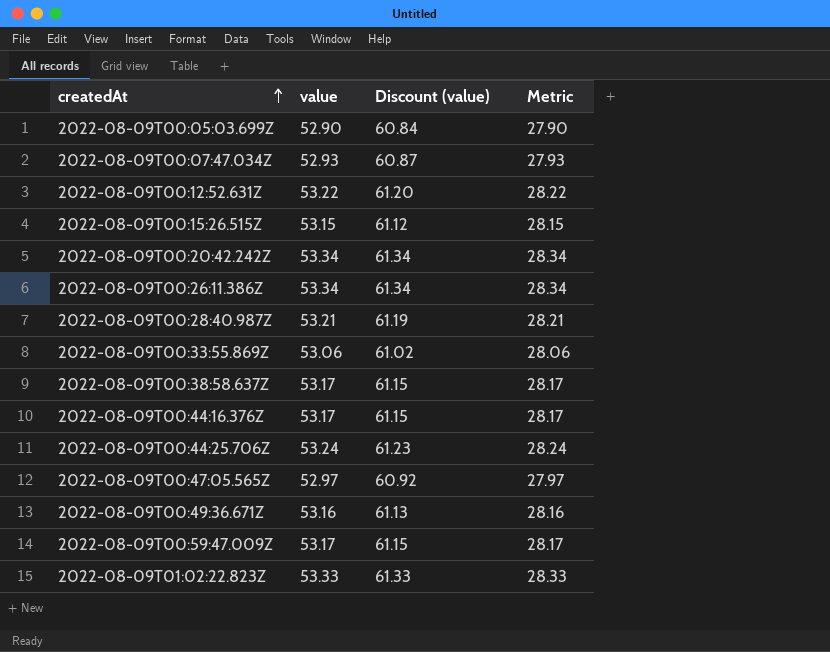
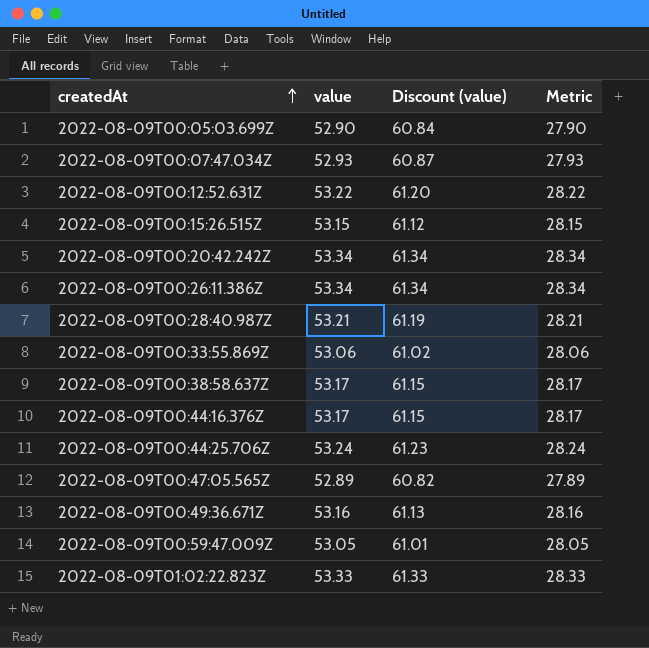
2022-08-09T00:47:05.565Z | value: 52.97 -> 52.89
2022-08-09T00:47:05.565Z | Discount (value): 60.92 -> 60.82
2022-08-09T00:47:05.565Z | Metric: 27.97 -> 27.89
2022-08-09T00:59:47.009Z | value: 53.17 -> 53.05
2022-08-09T00:59:47.009Z | Discount (value): 61.15 -> 61.01
2022-08-09T00:59:47.009Z | Metric: 28.17 -> 28.05

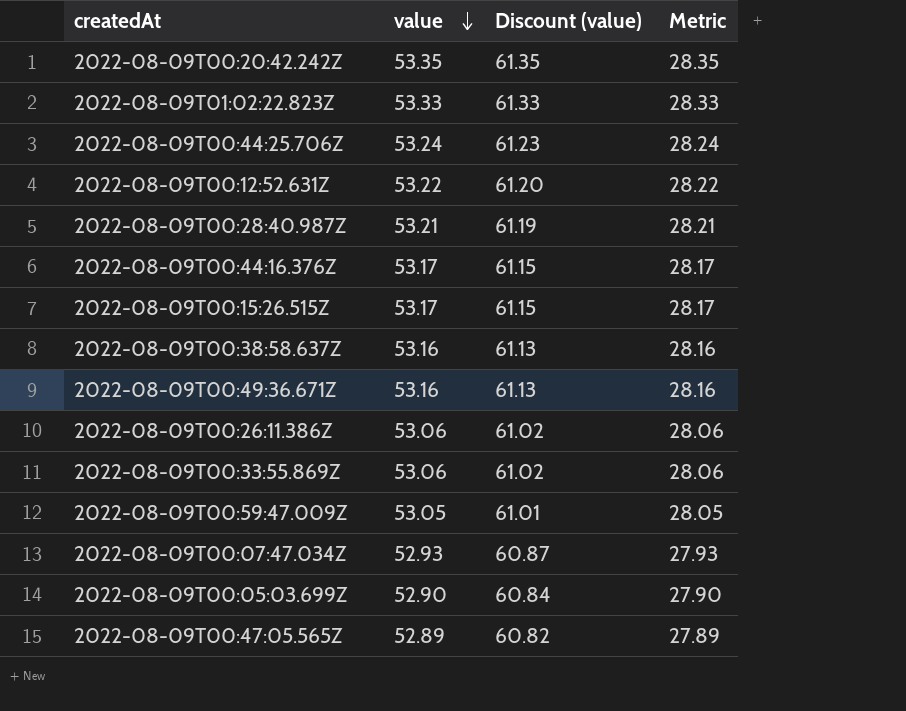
row order: createdAt ascending -> value descending
2022-08-09T00:20:42.242Z | value: 53.34 -> 53.35
2022-08-09T00:20:42.242Z | Discount (value): 61.34 -> 61.35
2022-08-09T00:20:42.242Z | Metric: 28.34 -> 28.35
2022-08-09T00:15:26.515Z | value: 53.15 -> 53.17
2022-08-09T00:15:26.515Z | Discount (value): 61.12 -> 61.15
2022-08-09T00:15:26.515Z | Metric: 28.15 -> 28.17
2022-08-09T00:38:58.637Z | value: 53.17 -> 53.16
2022-08-09T00:38:58.637Z | Discount (value): 61.15 -> 61.13
2022-08-09T00:38:58.637Z | Metric: 28.17 -> 28.16
2022-08-09T00:26:11.386Z | value: 53.34 -> 53.06
2022-08-09T00:26:11.386Z | Discount (value): 61.34 -> 61.02
2022-08-09T00:26:11.386Z | Metric: 28.34 -> 28.06

